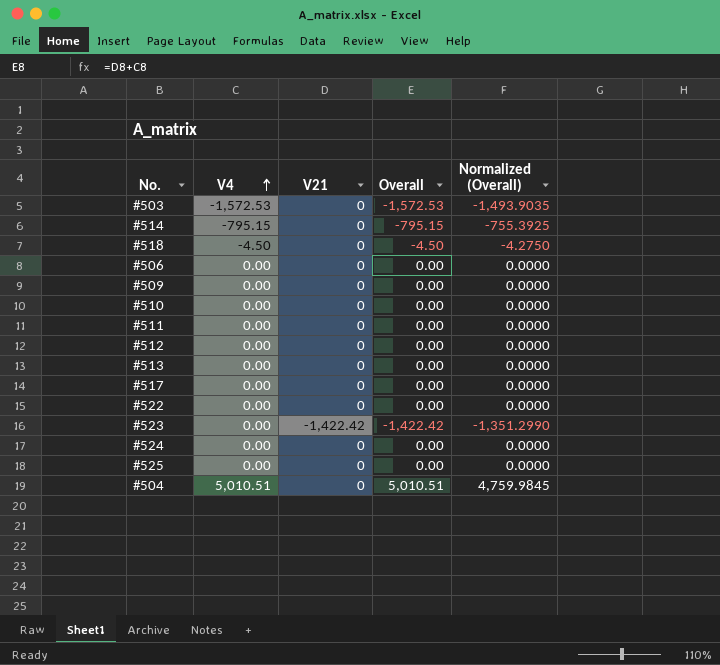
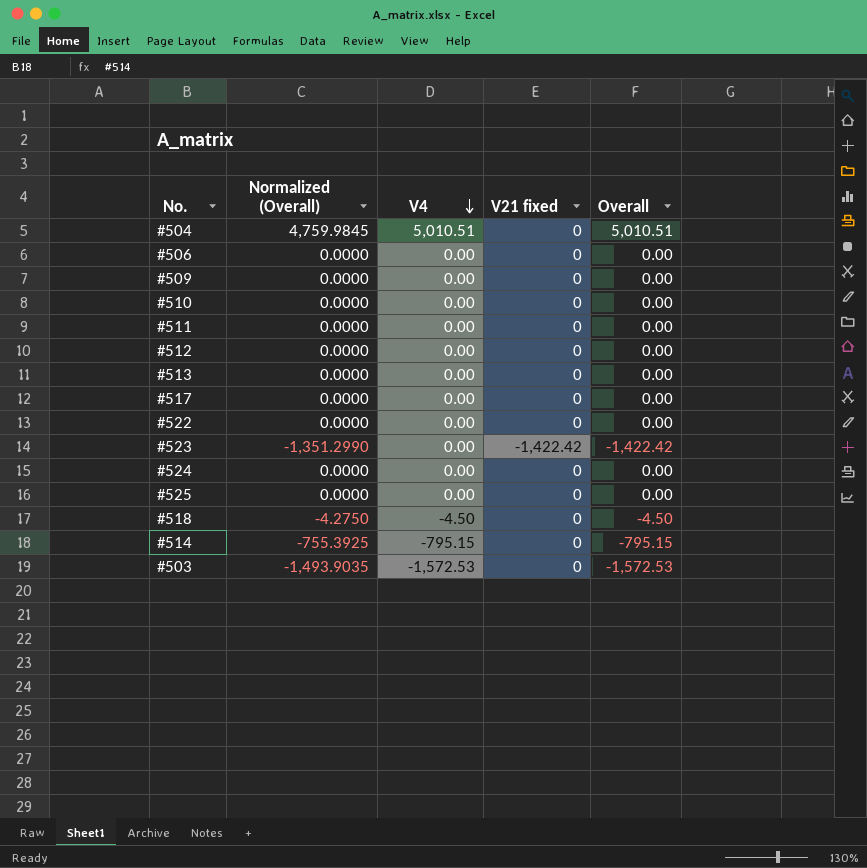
row order: V4 ascending -> V4 descending
column Normalized (Overall) | position: 5 -> 2
column name: V21 -> V21 fixed

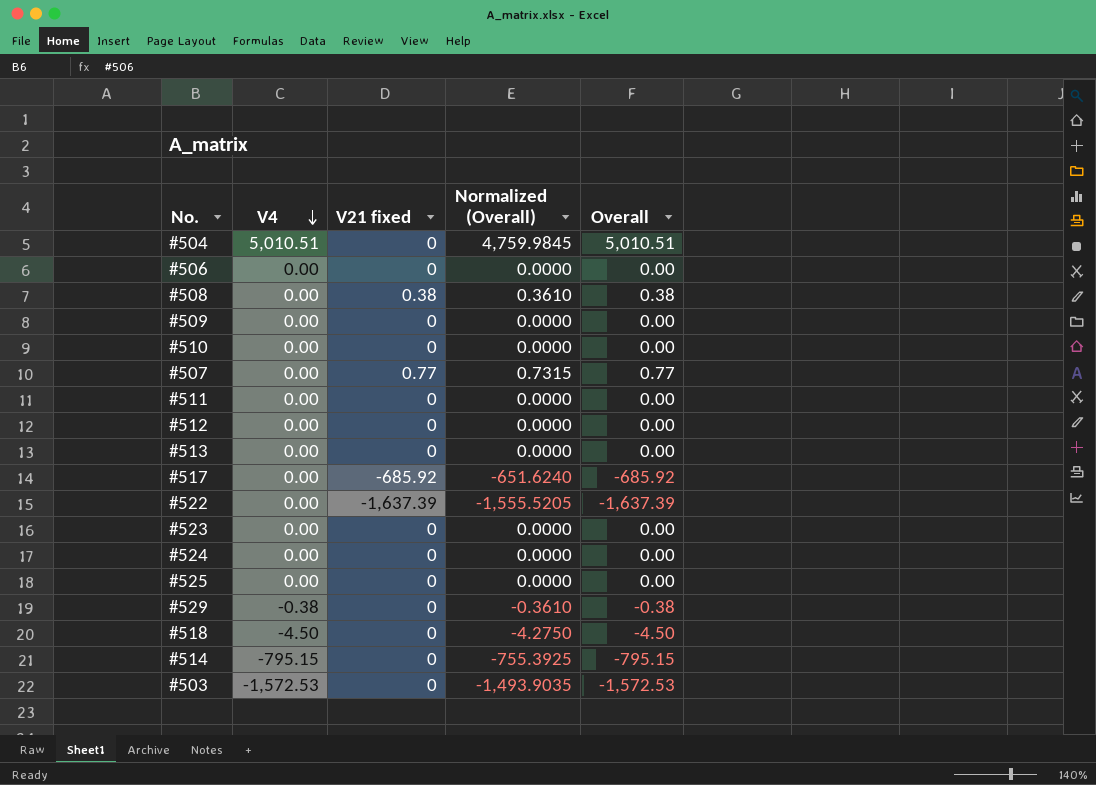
column Normalized (Overall) | position: 2 -> 4
row #508: none -> 0.00 | 0.38 | 0.3610 | 0.38
row #507: none -> 0.00 | 0.77 | 0.7315 | 0.77
#517 | V21 fixed: 0 -> -685.92
#517 | Normalized (Overall): 0.0000 -> -651.6240
#517 | Overall: 0.00 -> -685.92
#522 | V21 fixed: 0 -> -1,637.39
#522 | Normalized (Overall): 0.0000 -> -1,555.5205
#522 | Overall: 0.00 -> -1,637.39
#523 | V21 fixed: -1,422.42 -> 0
#523 | Normalized (Overall): -1,351.2990 -> 0.0000
#523 | Overall: -1,422.42 -> 0.00
row #529: none -> -0.38 | 0 | -0.3610 | -0.38

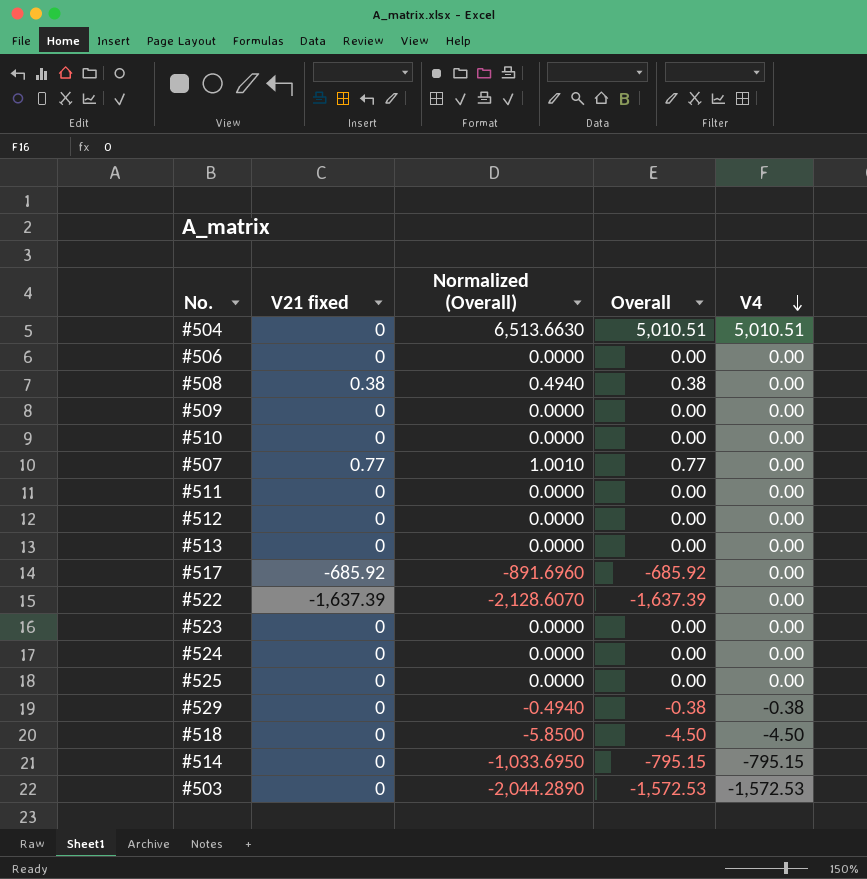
column Normalized (Overall) | formula: [Overall] * 0.95 -> [Overall] * 1.3
column V4 | position: 2 -> 5

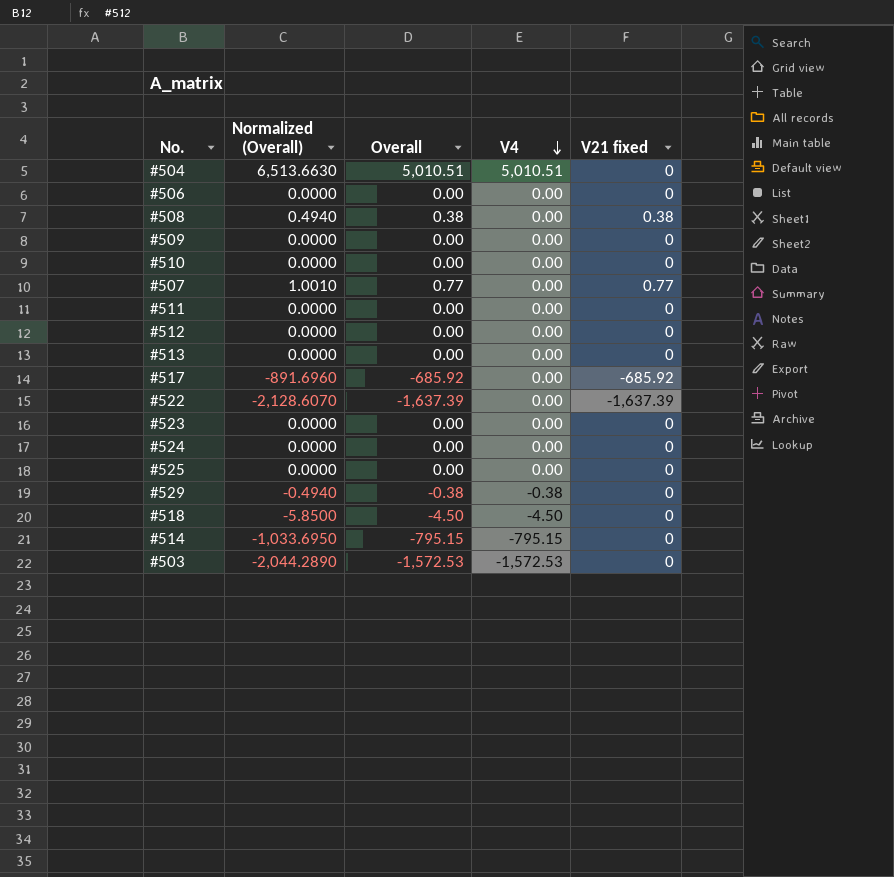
column V21 fixed | position: 2 -> 5

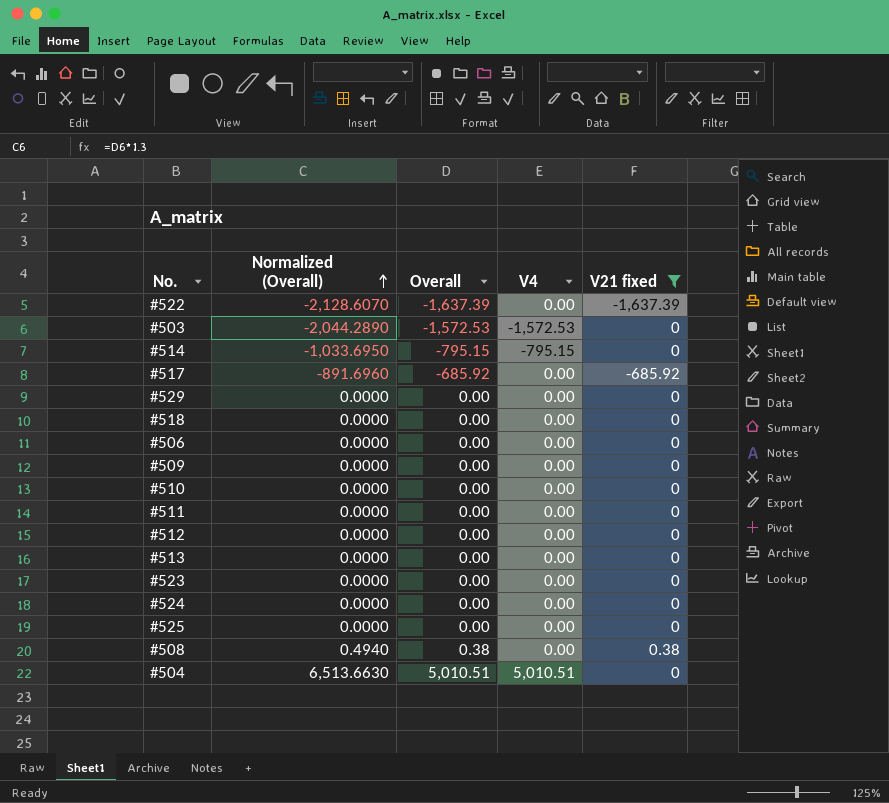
filter: none -> V21 fixed != 0.77
row order: V4 descending -> Normalized (Overall) ascending
#529 | Normalized (Overall): -0.4940 -> 0.0000
#529 | Overall: -0.38 -> 0.00
#529 | V4: -0.38 -> 0.00
#518 | Normalized (Overall): -5.8500 -> 0.0000
#518 | Overall: -4.50 -> 0.00
#518 | V4: -4.50 -> 0.00

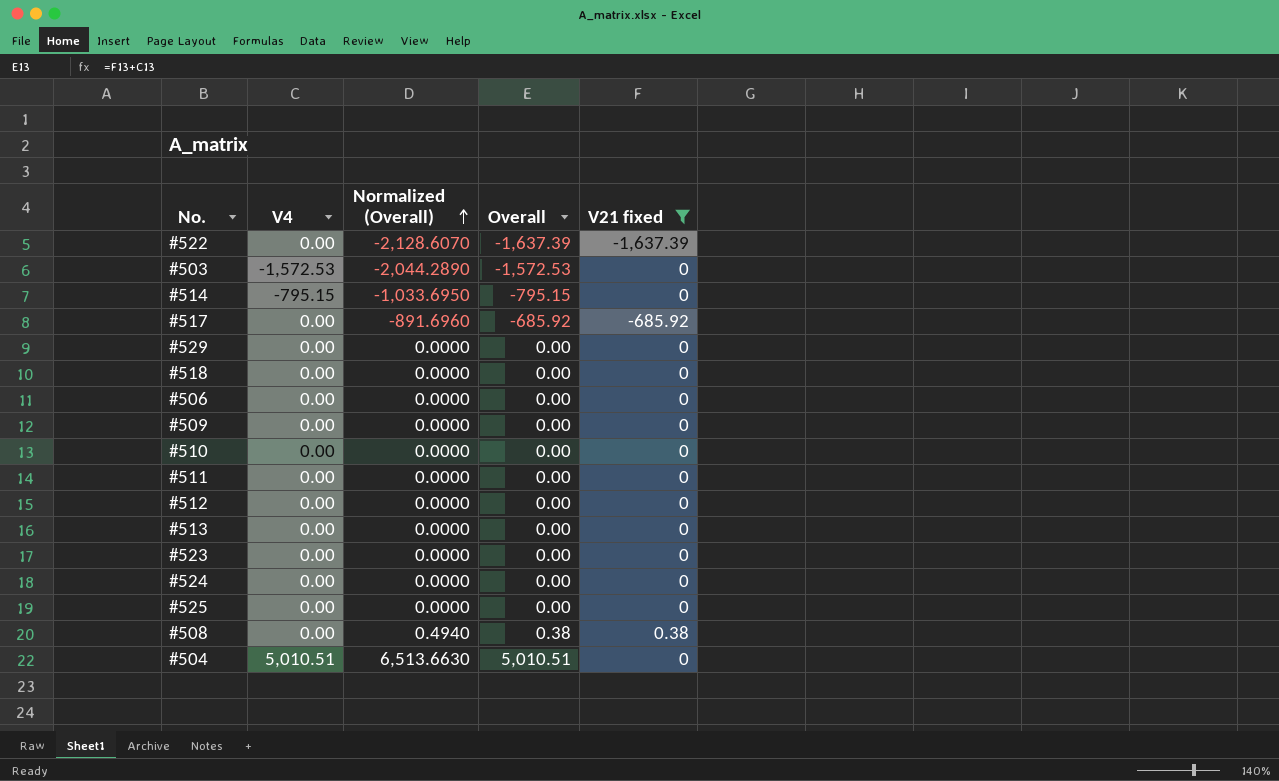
column V4 | position: 4 -> 2

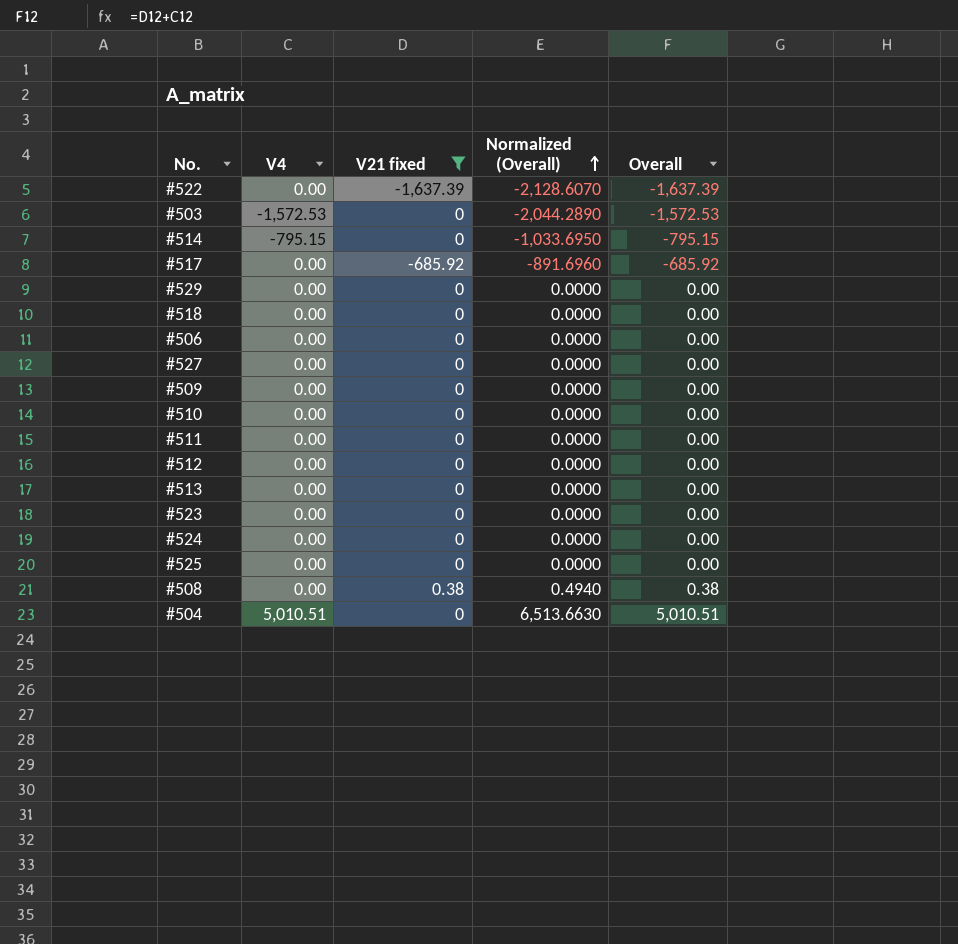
column V21 fixed | position: 5 -> 3
row #527: none -> 0.00 | 0 | 0.0000 | 0.00

